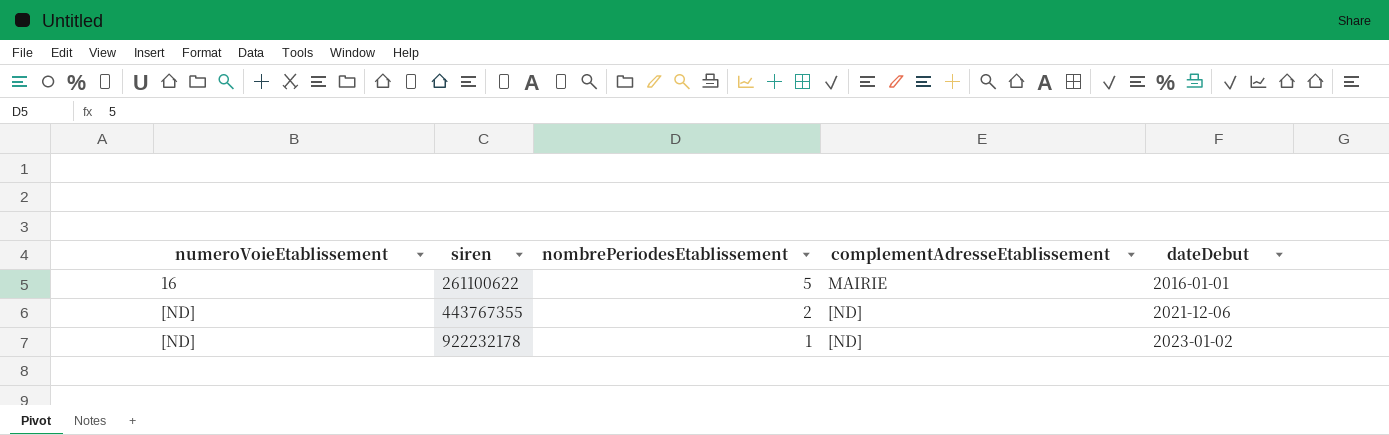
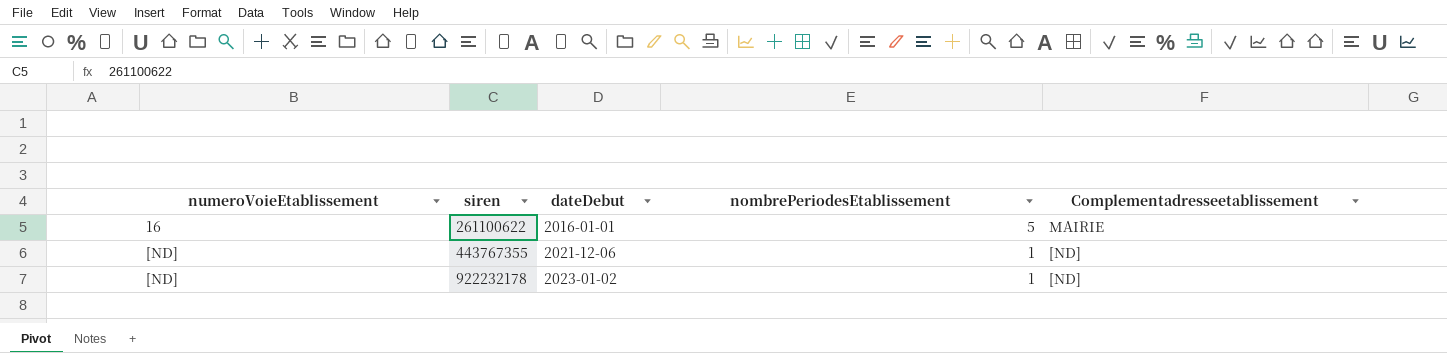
column dateDebut | position: 5 -> 3
column name: complementAdresseEtablissement -> Complementadresseetablissement
443767355 | nombrePeriodesEtablissement: 2 -> 1

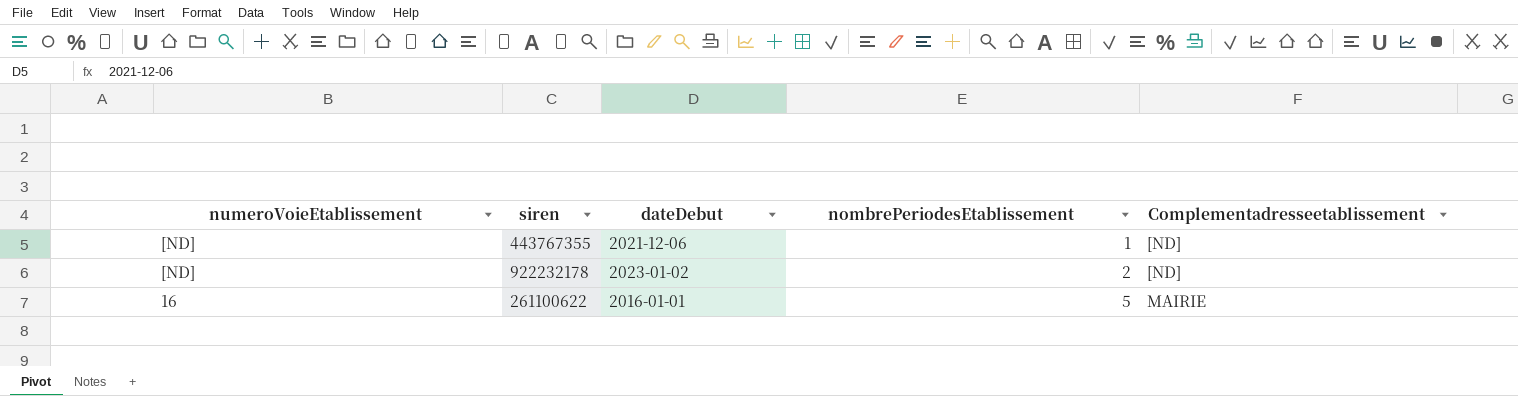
row order: numeroVoieEtablissement ascending -> numeroVoieEtablissement descending
922232178 | nombrePeriodesEtablissement: 1 -> 2

